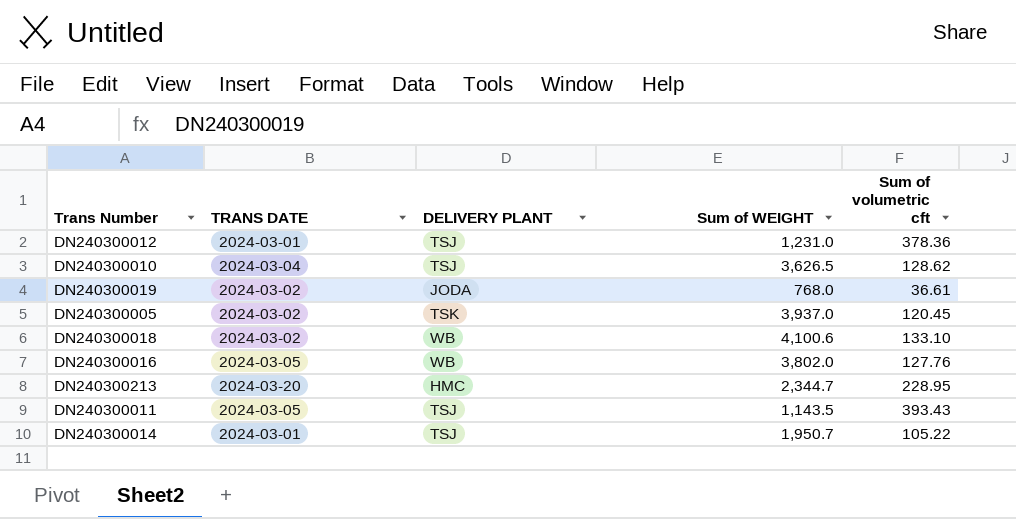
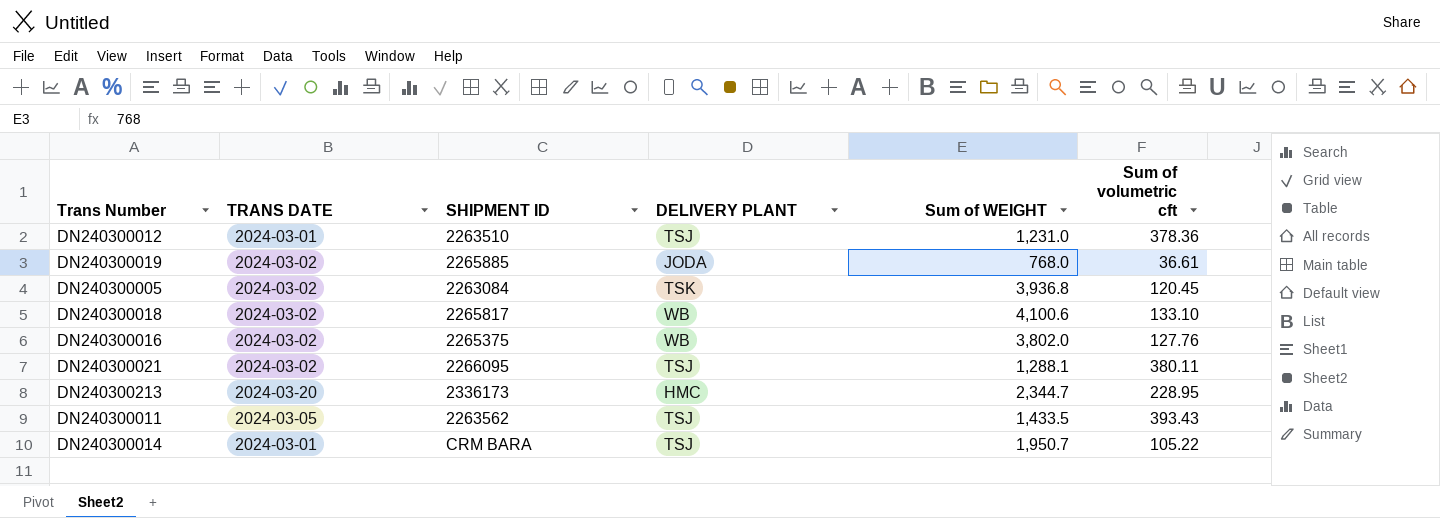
column SHIPMENT ID | position: none -> 3
row DN240300010: 2024-03-04 | TSJ | 3,626.5 | 128.62 -> none
DN240300005 | Sum of WEIGHT: 3,937.0 -> 3,936.8
DN240300016 | TRANS DATE: 2024-03-05 -> 2024-03-02
row DN240300021: none -> 2024-03-02 | 2266095 | TSJ | 1,288.1 | 380.11
DN240300011 | Sum of WEIGHT: 1,143.5 -> 1,433.5

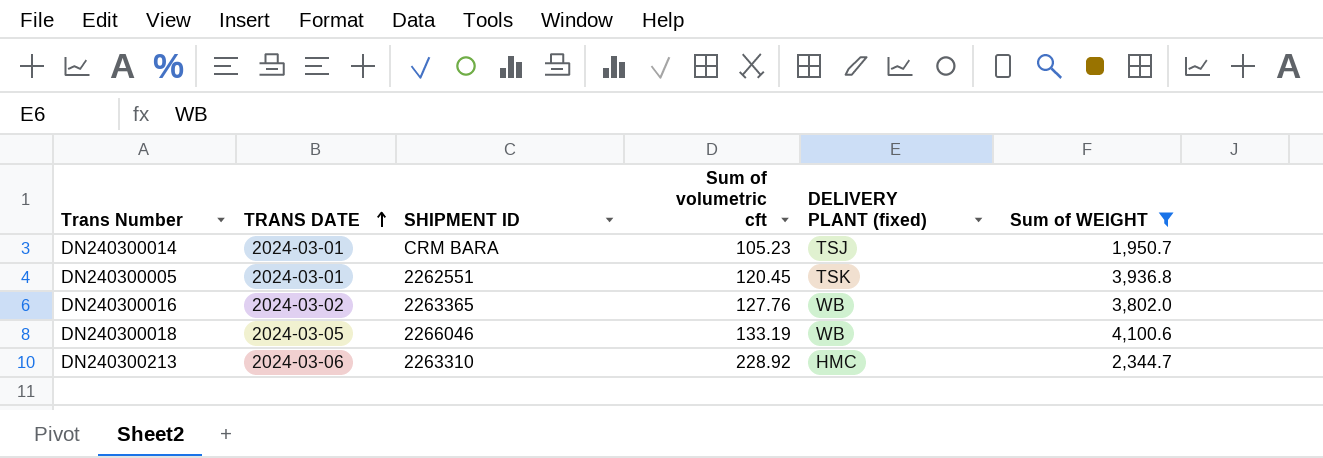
filter: none -> Sum of WEIGHT >= 1,950.7
row order: none -> TRANS DATE ascending
column Sum of volumetric cft | position: 6 -> 4
column name: DELIVERY PLANT -> DELIVERY PLANT (fixed)
DN240300014 | Sum of volumetric cft: 105.22 -> 105.23
DN240300005 | TRANS DATE: 2024-03-02 -> 2024-03-01
DN240300005 | SHIPMENT ID: 2263084 -> 2262551
DN240300016 | SHIPMENT ID: 2265375 -> 2263365
DN240300018 | TRANS DATE: 2024-03-02 -> 2024-03-05
DN240300018 | SHIPMENT ID: 2265817 -> 2266046
DN240300018 | Sum of volumetric cft: 133.10 -> 133.19
DN240300213 | TRANS DATE: 2024-03-20 -> 2024-03-06
DN240300213 | SHIPMENT ID: 2336173 -> 2263310
DN240300213 | Sum of volumetric cft: 228.95 -> 228.92

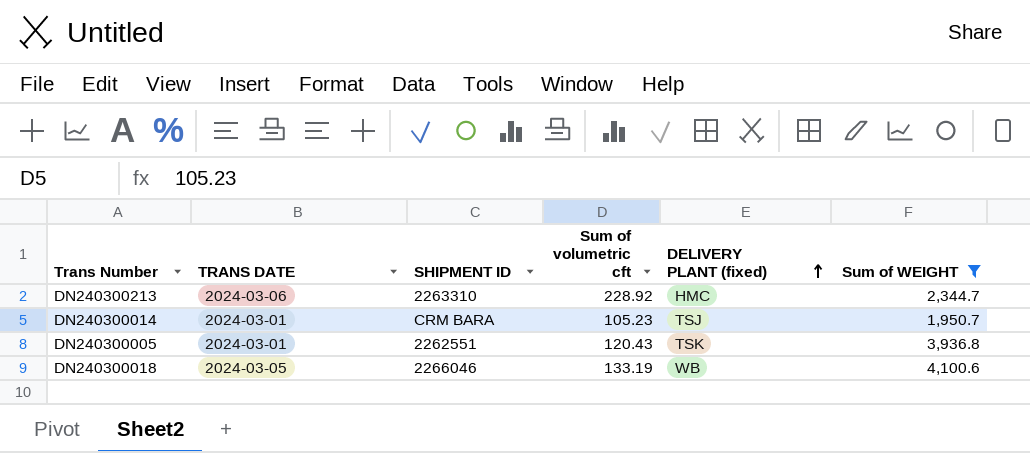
row order: TRANS DATE ascending -> DELIVERY PLANT (fixed) ascending
row DN240300016: 2024-03-02 | 2263365 | 127.76 | WB | 3,802.0 -> none
DN240300005 | Sum of volumetric cft: 120.45 -> 120.43

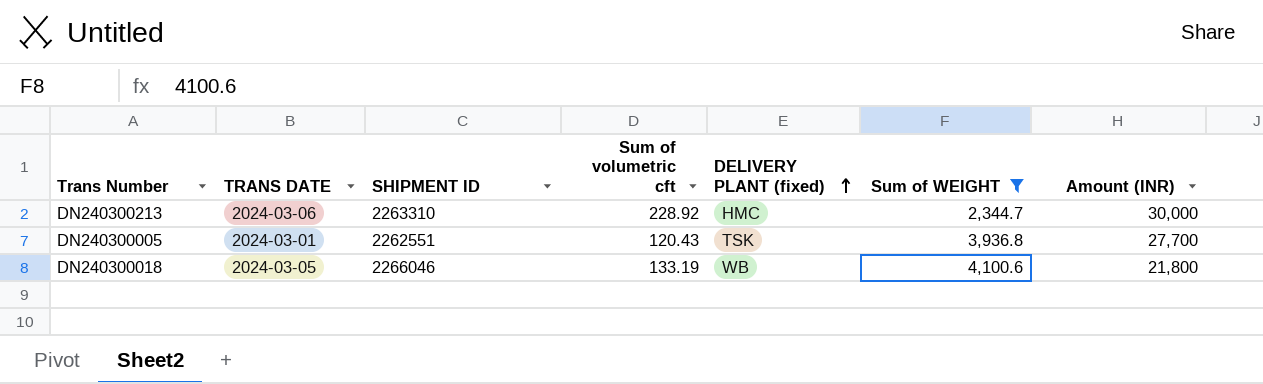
column Amount (INR) | position: none -> 7
row DN240300014: 2024-03-01 | CRM BARA | 105.23 | TSJ | 1,950.7 -> none

